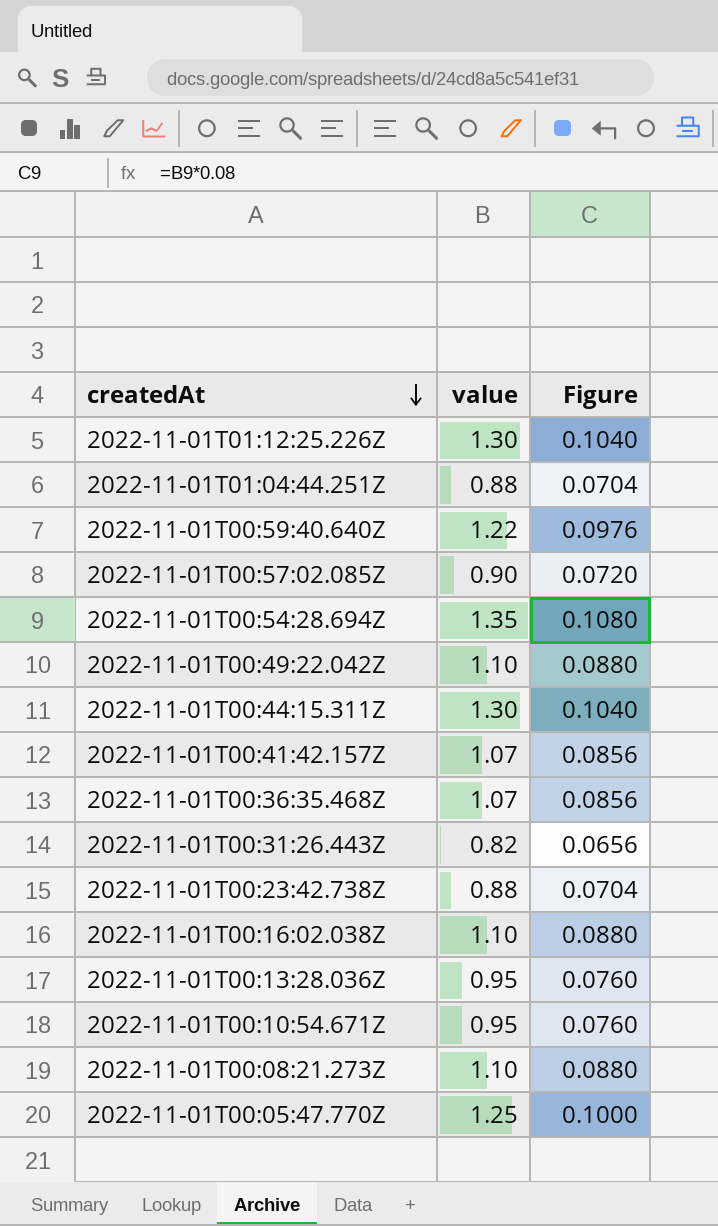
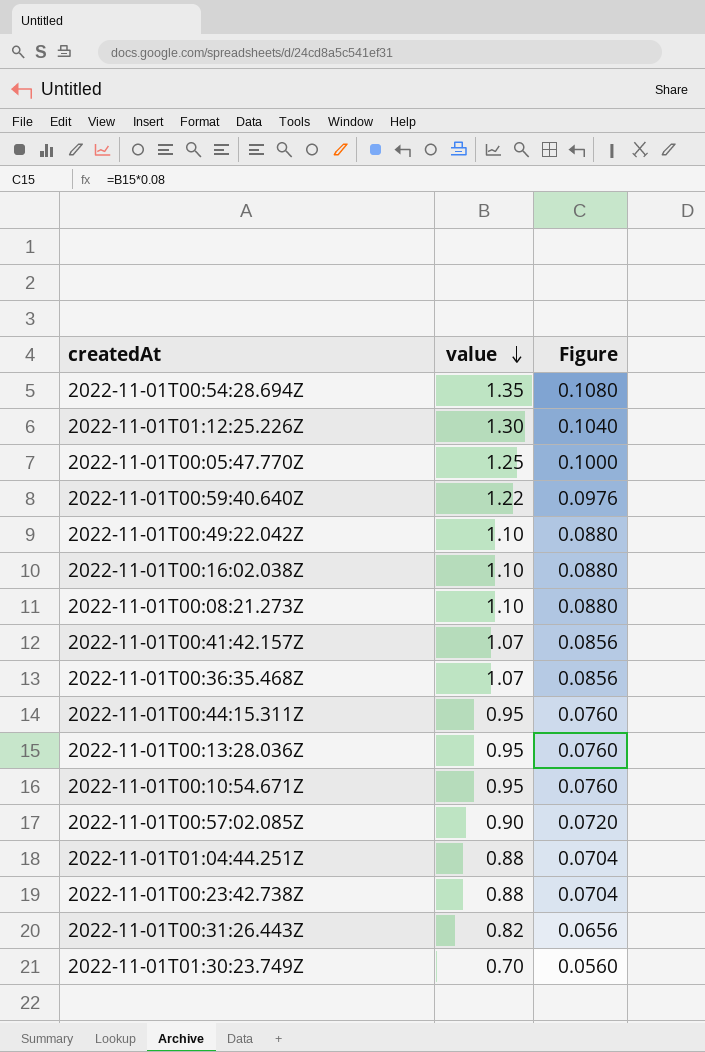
row order: createdAt descending -> value descending
2022-11-01T00:44:15.311Z | value: 1.30 -> 0.95
2022-11-01T00:44:15.311Z | Figure: 0.1040 -> 0.0760
row 2022-11-01T01:30:23.749Z: none -> 0.70 | 0.0560

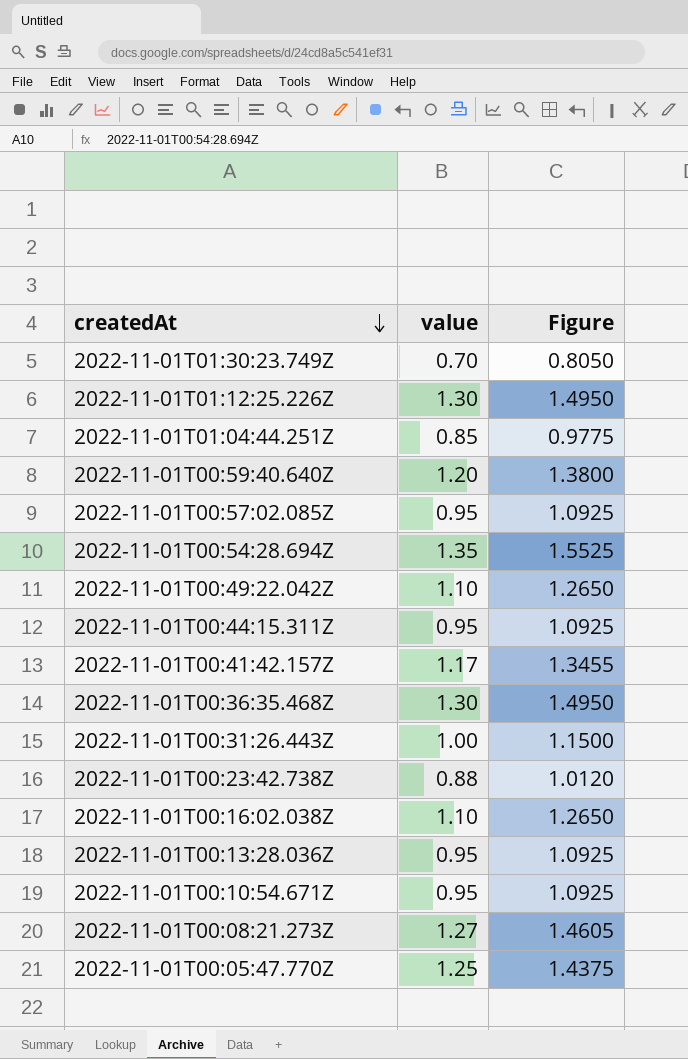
row order: value descending -> createdAt descending
column Figure | formula: [value] * 0.08 -> [value] * 1.15
2022-11-01T01:04:44.251Z | value: 0.88 -> 0.85
2022-11-01T00:59:40.640Z | value: 1.22 -> 1.20
2022-11-01T00:57:02.085Z | value: 0.90 -> 0.95
2022-11-01T00:41:42.157Z | value: 1.07 -> 1.17
2022-11-01T00:36:35.468Z | value: 1.07 -> 1.30
2022-11-01T00:31:26.443Z | value: 0.82 -> 1.00
2022-11-01T00:08:21.273Z | value: 1.10 -> 1.27

